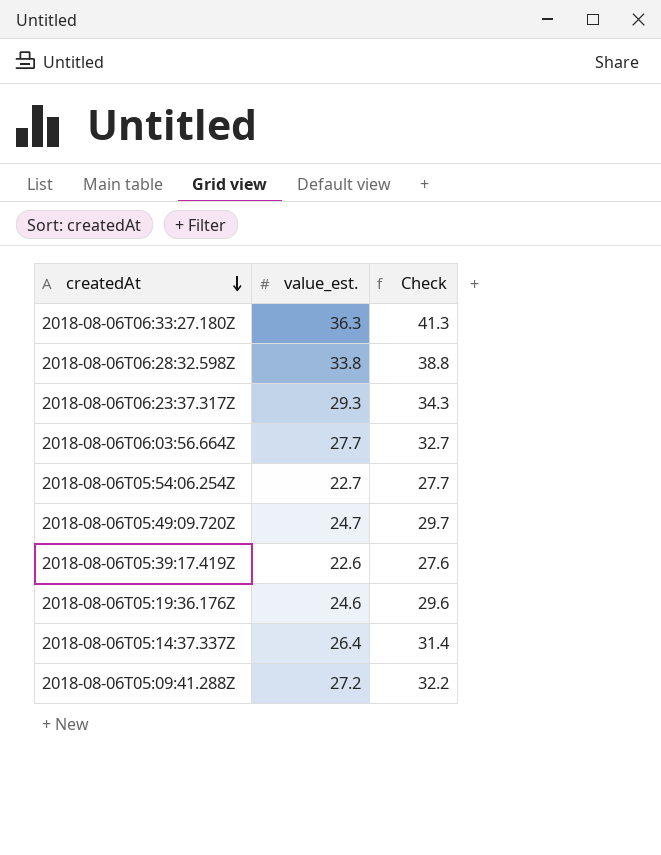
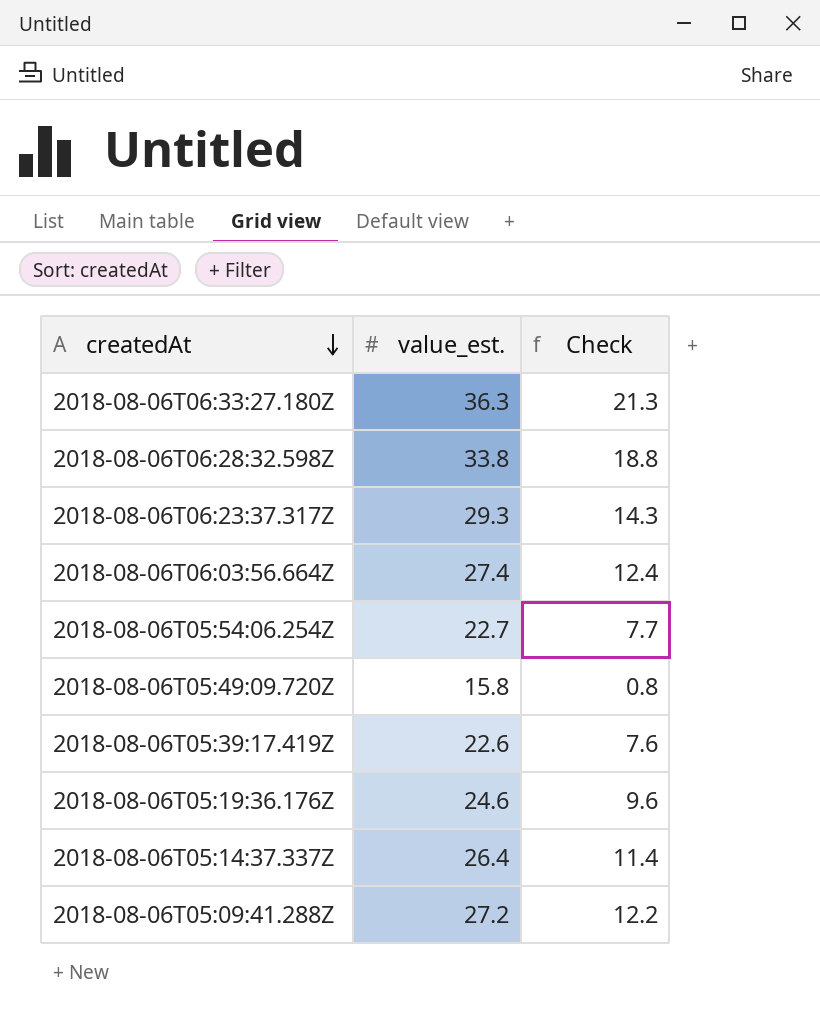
column Check | formula: [value_est.] + 5 -> [value_est.] - 15
2018-08-06T06:03:56.664Z | value_est.: 27.7 -> 27.4
2018-08-06T05:49:09.720Z | value_est.: 24.7 -> 15.8

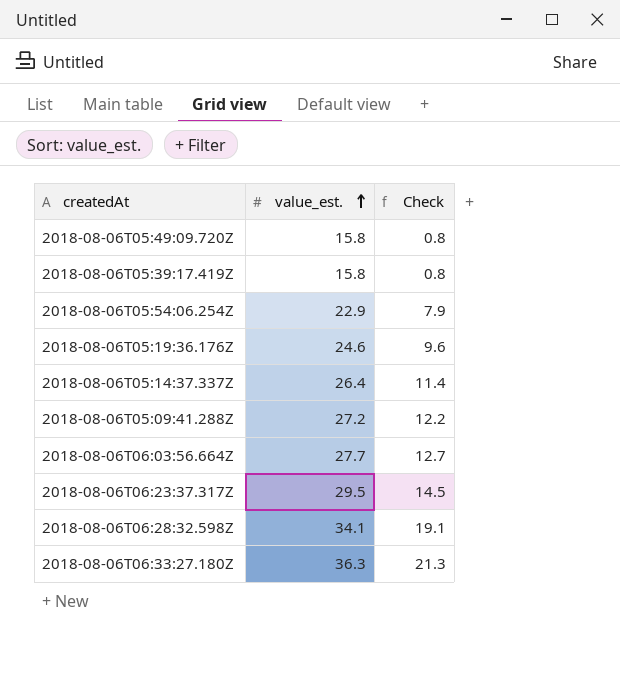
row order: createdAt descending -> value_est. ascending
2018-08-06T05:39:17.419Z | value_est.: 22.6 -> 15.8
2018-08-06T05:39:17.419Z | Check: 7.6 -> 0.8
2018-08-06T05:54:06.254Z | value_est.: 22.7 -> 22.9
2018-08-06T05:54:06.254Z | Check: 7.7 -> 7.9
2018-08-06T06:03:56.664Z | value_est.: 27.4 -> 27.7
2018-08-06T06:03:56.664Z | Check: 12.4 -> 12.7
2018-08-06T06:23:37.317Z | value_est.: 29.3 -> 29.5
2018-08-06T06:23:37.317Z | Check: 14.3 -> 14.5
2018-08-06T06:28:32.598Z | value_est.: 33.8 -> 34.1
2018-08-06T06:28:32.598Z | Check: 18.8 -> 19.1

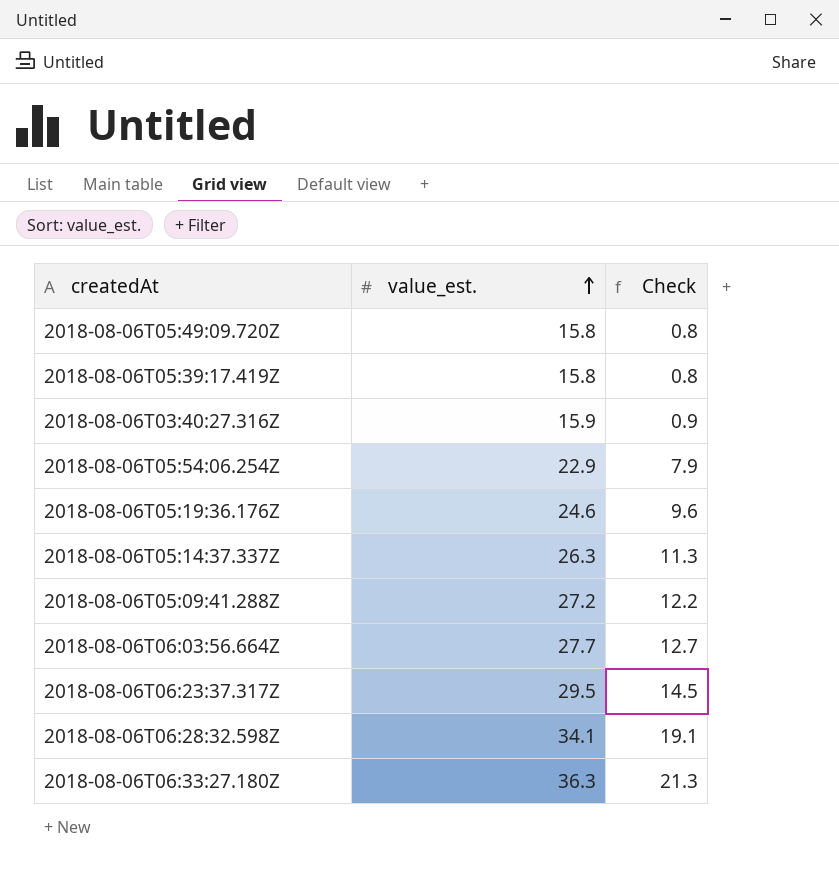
row 2018-08-06T03:40:27.316Z: none -> 15.9 | 0.9
2018-08-06T05:14:37.337Z | value_est.: 26.4 -> 26.3
2018-08-06T05:14:37.337Z | Check: 11.4 -> 11.3

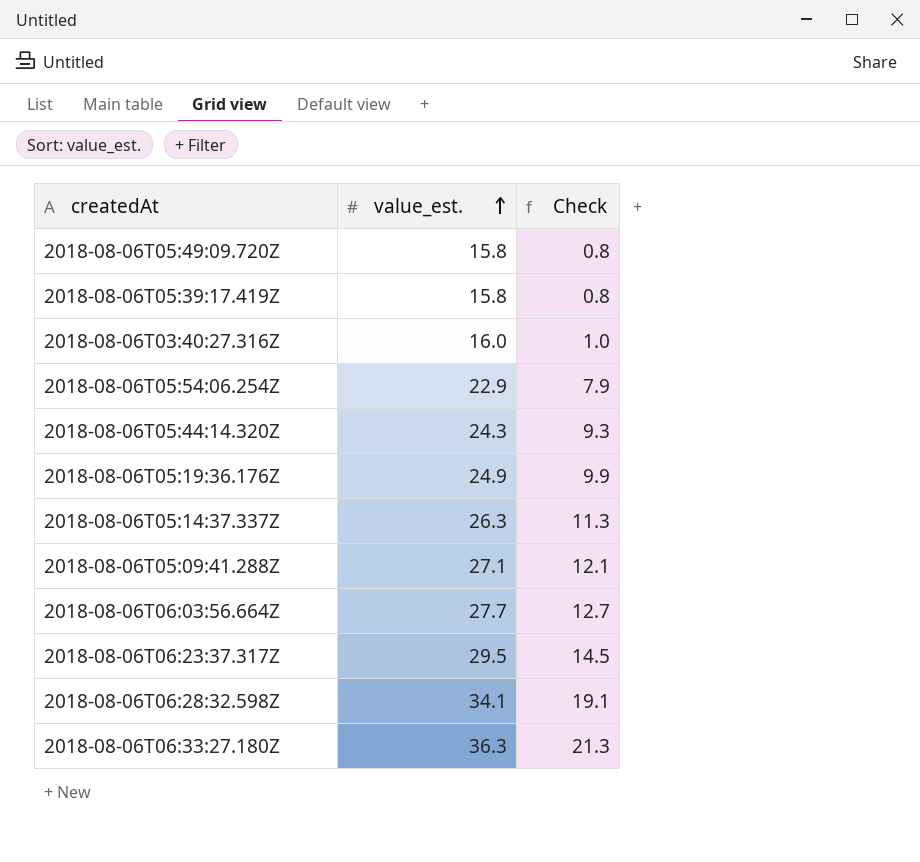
2018-08-06T03:40:27.316Z | value_est.: 15.9 -> 16.0
2018-08-06T03:40:27.316Z | Check: 0.9 -> 1.0
row 2018-08-06T05:44:14.320Z: none -> 24.3 | 9.3
2018-08-06T05:19:36.176Z | value_est.: 24.6 -> 24.9
2018-08-06T05:19:36.176Z | Check: 9.6 -> 9.9
2018-08-06T05:09:41.288Z | value_est.: 27.2 -> 27.1
2018-08-06T05:09:41.288Z | Check: 12.2 -> 12.1

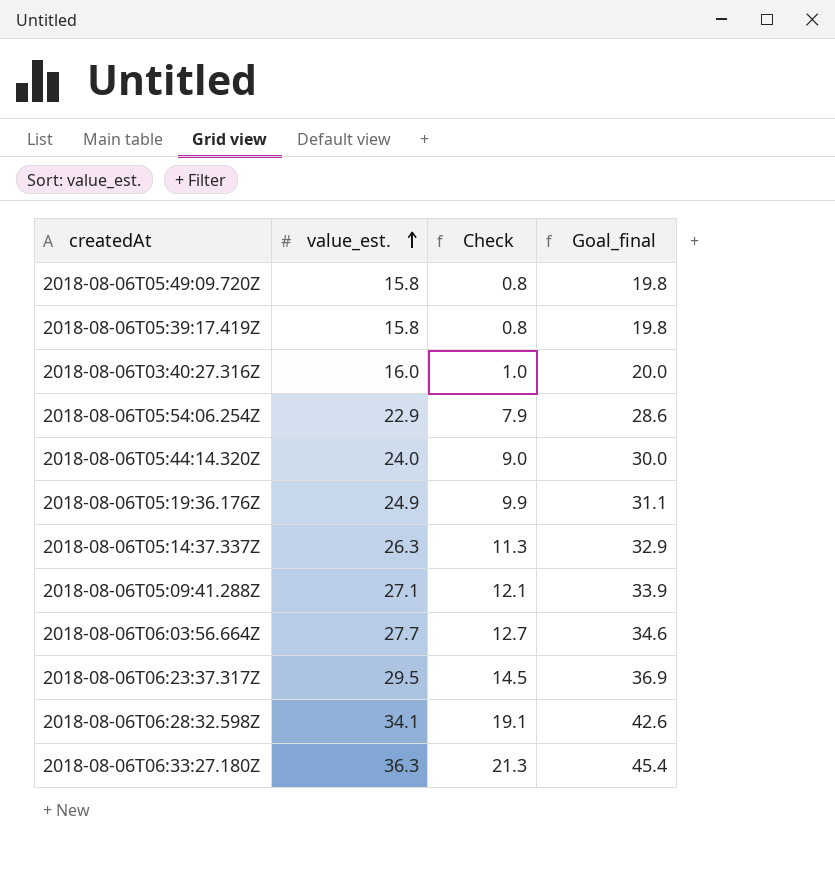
column Goal_final | formula: none -> [value_est.] * 1.25
2018-08-06T05:44:14.320Z | value_est.: 24.3 -> 24.0
2018-08-06T05:44:14.320Z | Check: 9.3 -> 9.0

